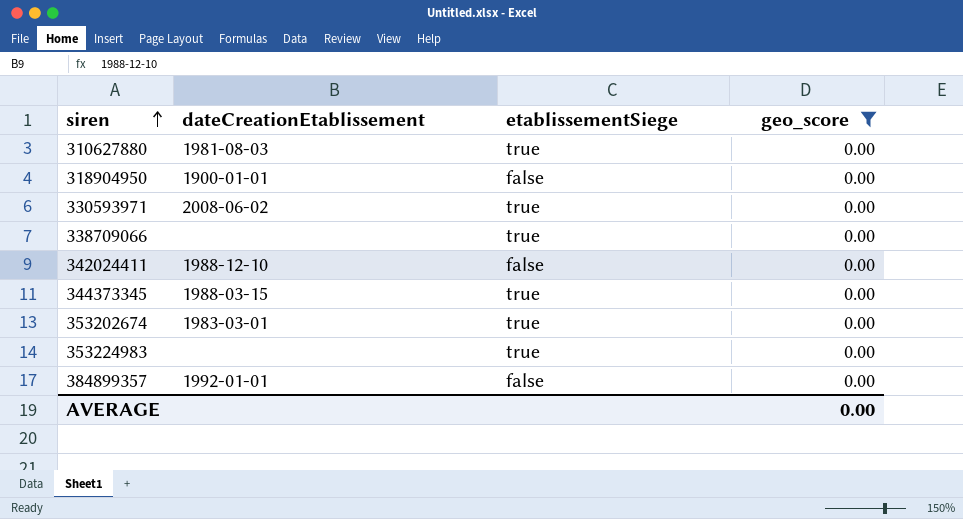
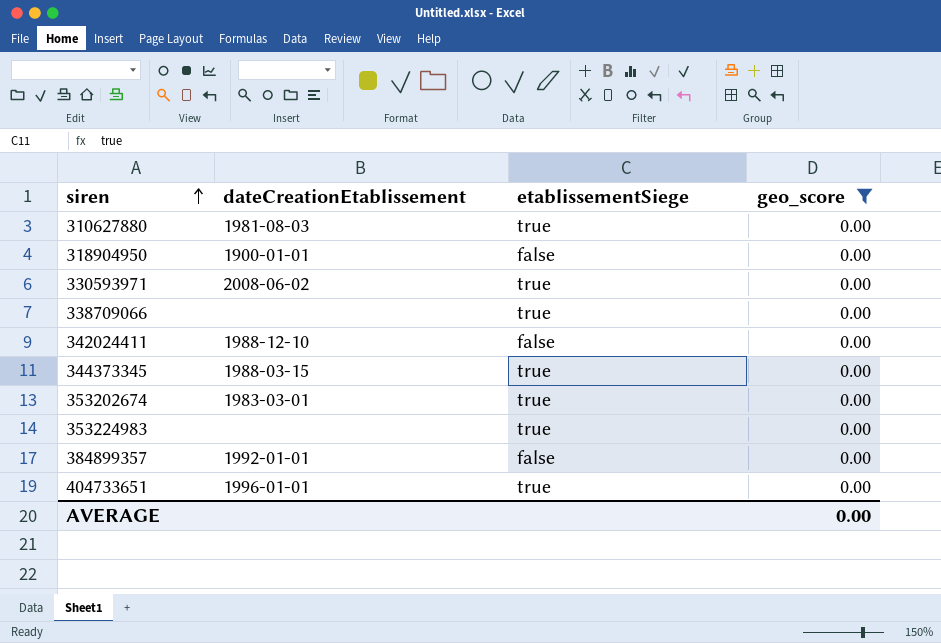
row 404733651: none -> 1996-01-01 | true | 0.00

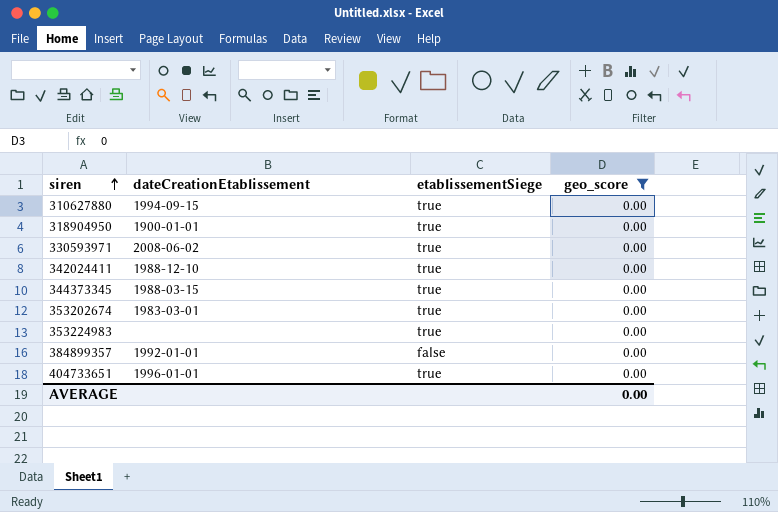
row 338709066: none | true | 0.00 -> none
310627880 | dateCreationEtablissement: 1981-08-03 -> 1994-09-15
318904950 | etablissementSiege: false -> true
342024411 | etablissementSiege: false -> true

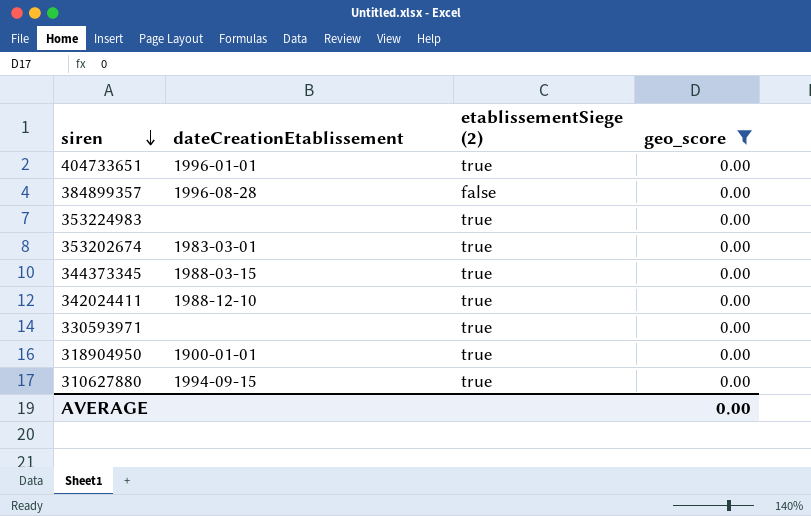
row order: siren ascending -> siren descending
column name: etablissementSiege -> etablissementSiege (2)
384899357 | dateCreationEtablissement: 1992-01-01 -> 1996-08-28
330593971 | dateCreationEtablissement: 2008-06-02 -> none

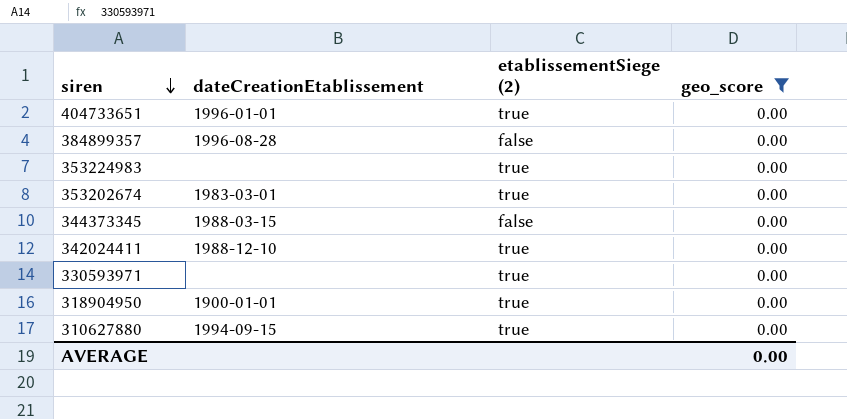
344373345 | etablissementSiege (2): true -> false

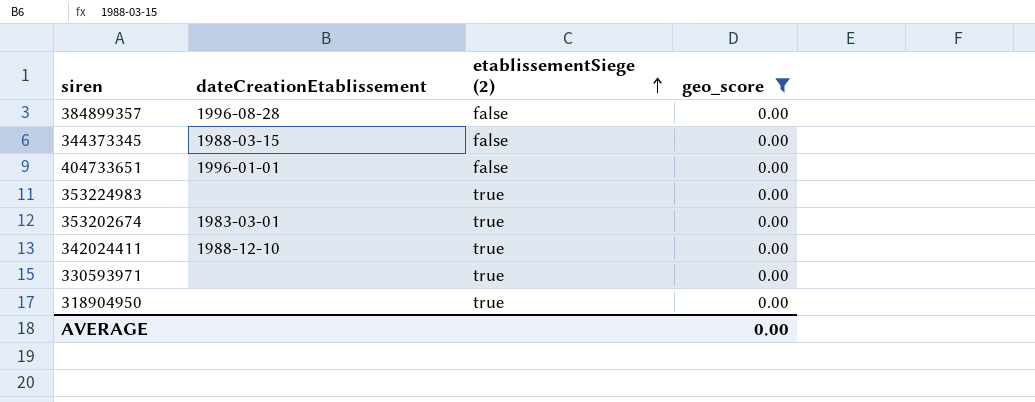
row order: siren descending -> etablissementSiege (2) ascending
row 310627880: 1994-09-15 | true | 0.00 -> none
404733651 | etablissementSiege (2): true -> false
318904950 | dateCreationEtablissement: 1900-01-01 -> none

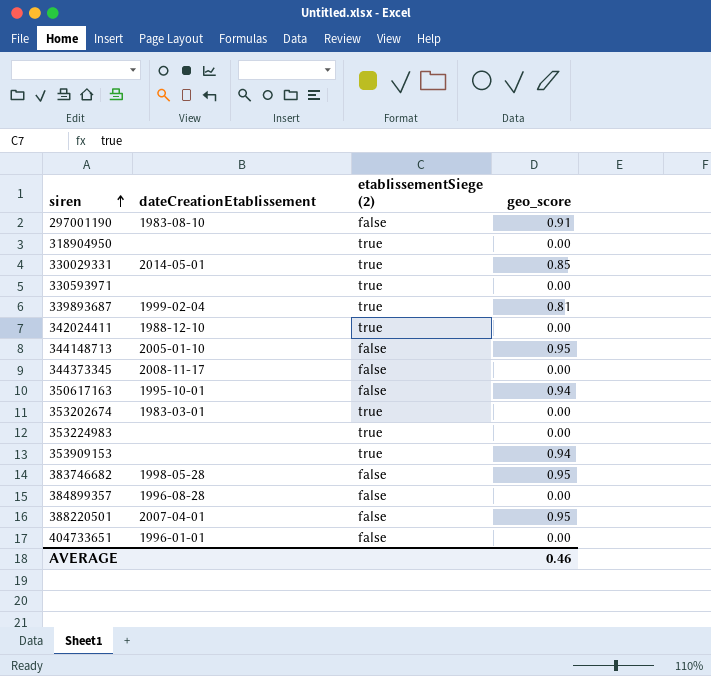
filter: geo_score = 0.00 -> none
row order: etablissementSiege (2) ascending -> siren ascending
344373345 | dateCreationEtablissement: 1988-03-15 -> 2008-11-17
AVERAGE | geo_score: 0.00 -> 0.46

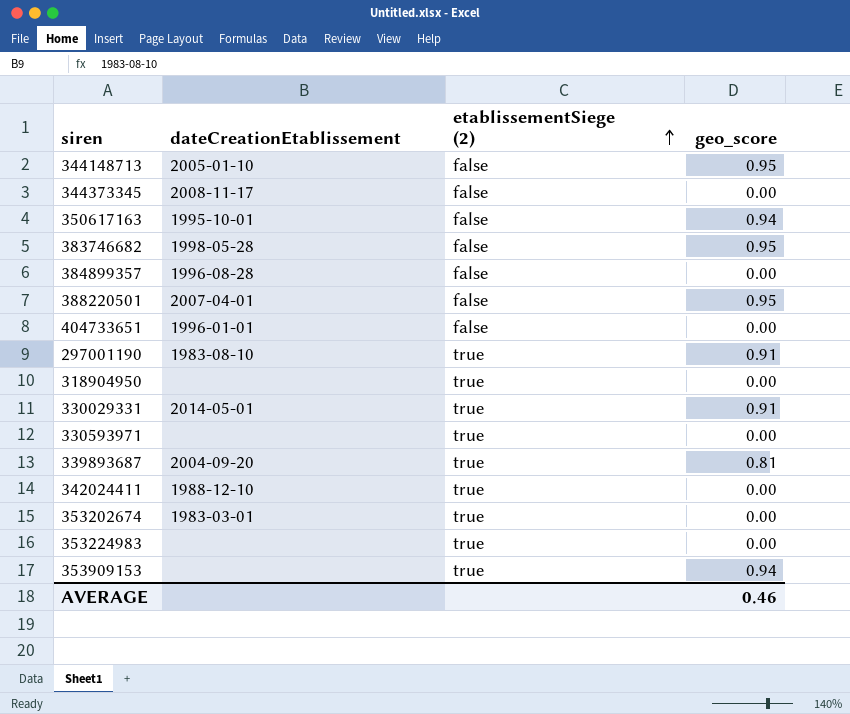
row order: siren ascending -> etablissementSiege (2) ascending
297001190 | etablissementSiege (2): false -> true
330029331 | geo_score: 0.85 -> 0.91
339893687 | dateCreationEtablissement: 1999-02-04 -> 2004-09-20

